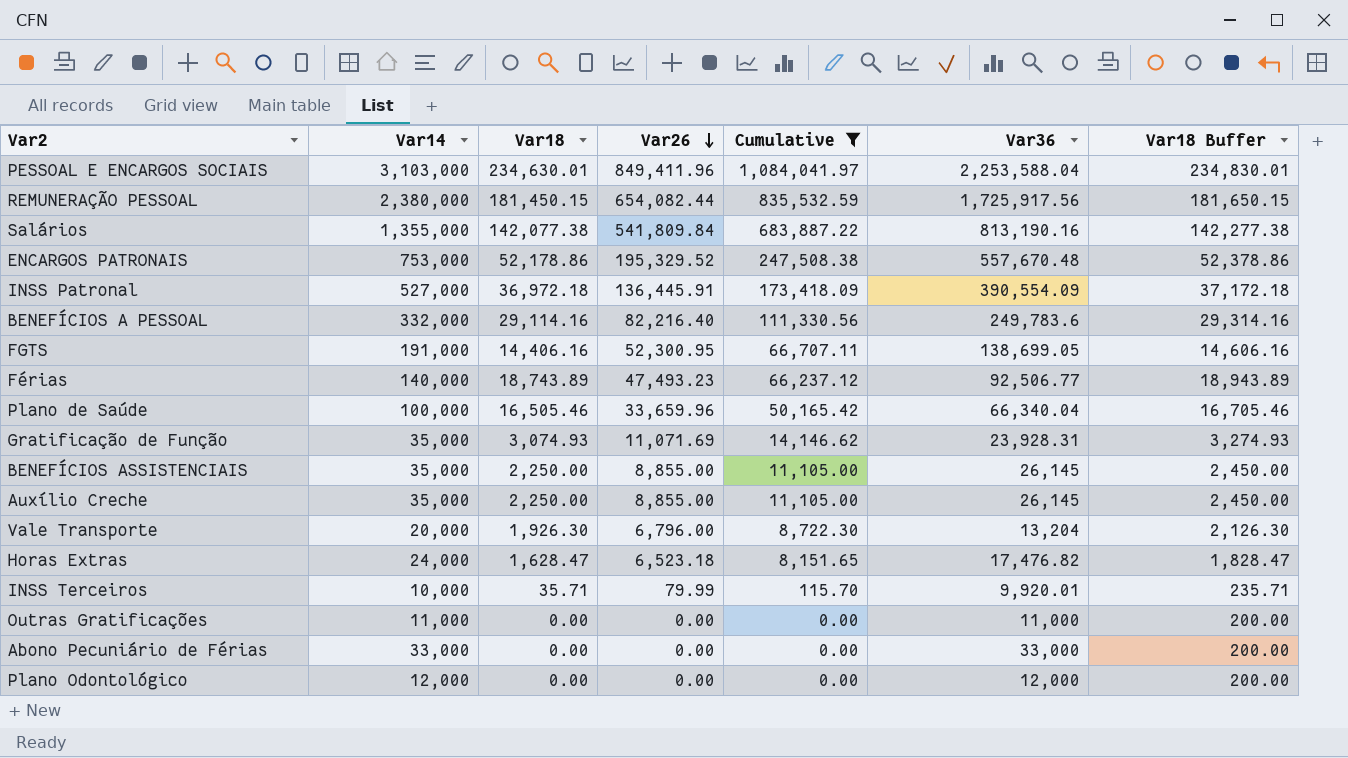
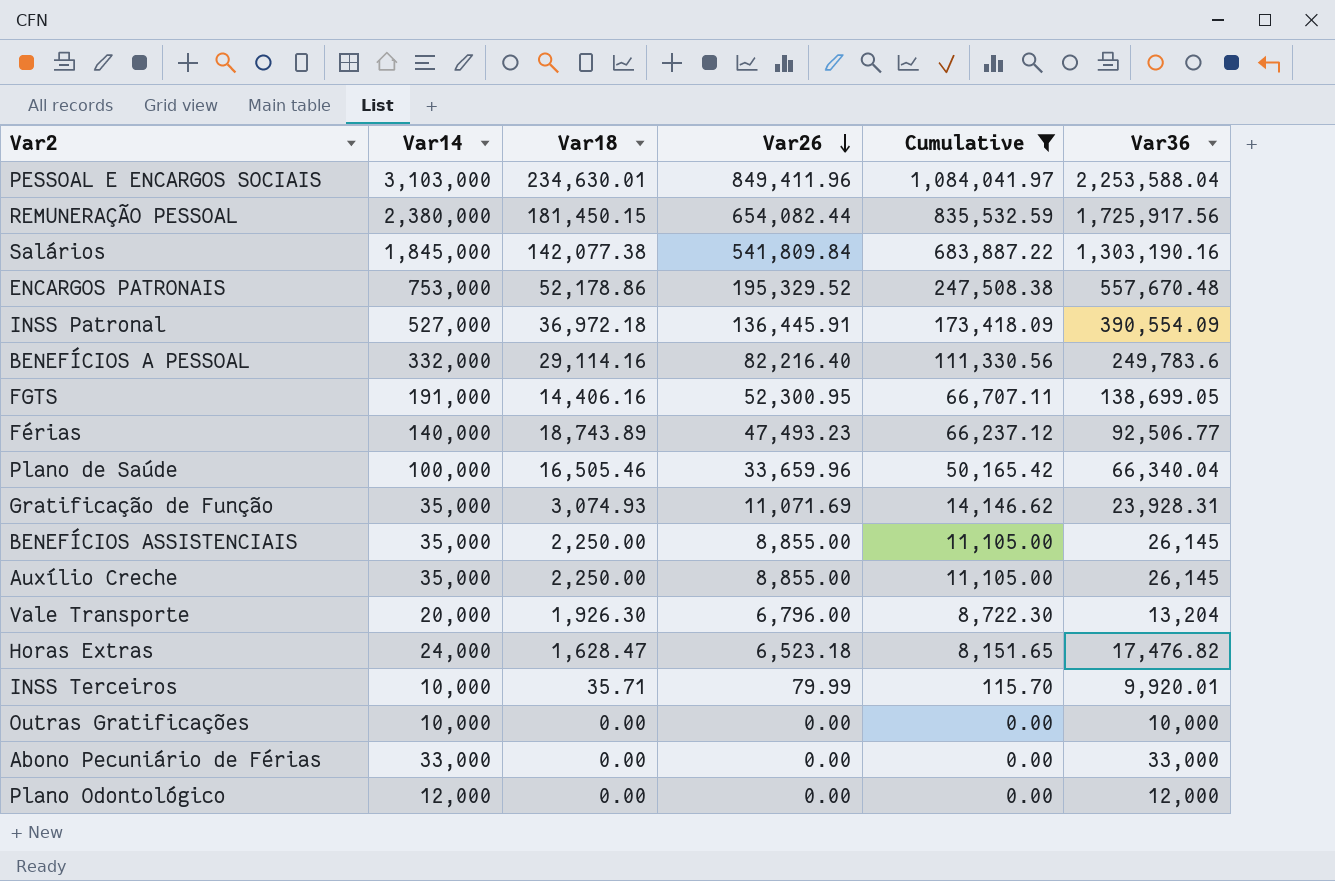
column Var18 Buffer | formula: [Var18] + 200 -> none
Salários | Var14: 1,355,000 -> 1,845,000
Salários | Var36: 813,190.16 -> 1,303,190.16
Outras Gratificações | Var14: 11,000 -> 10,000
Outras Gratificações | Var36: 11,000 -> 10,000

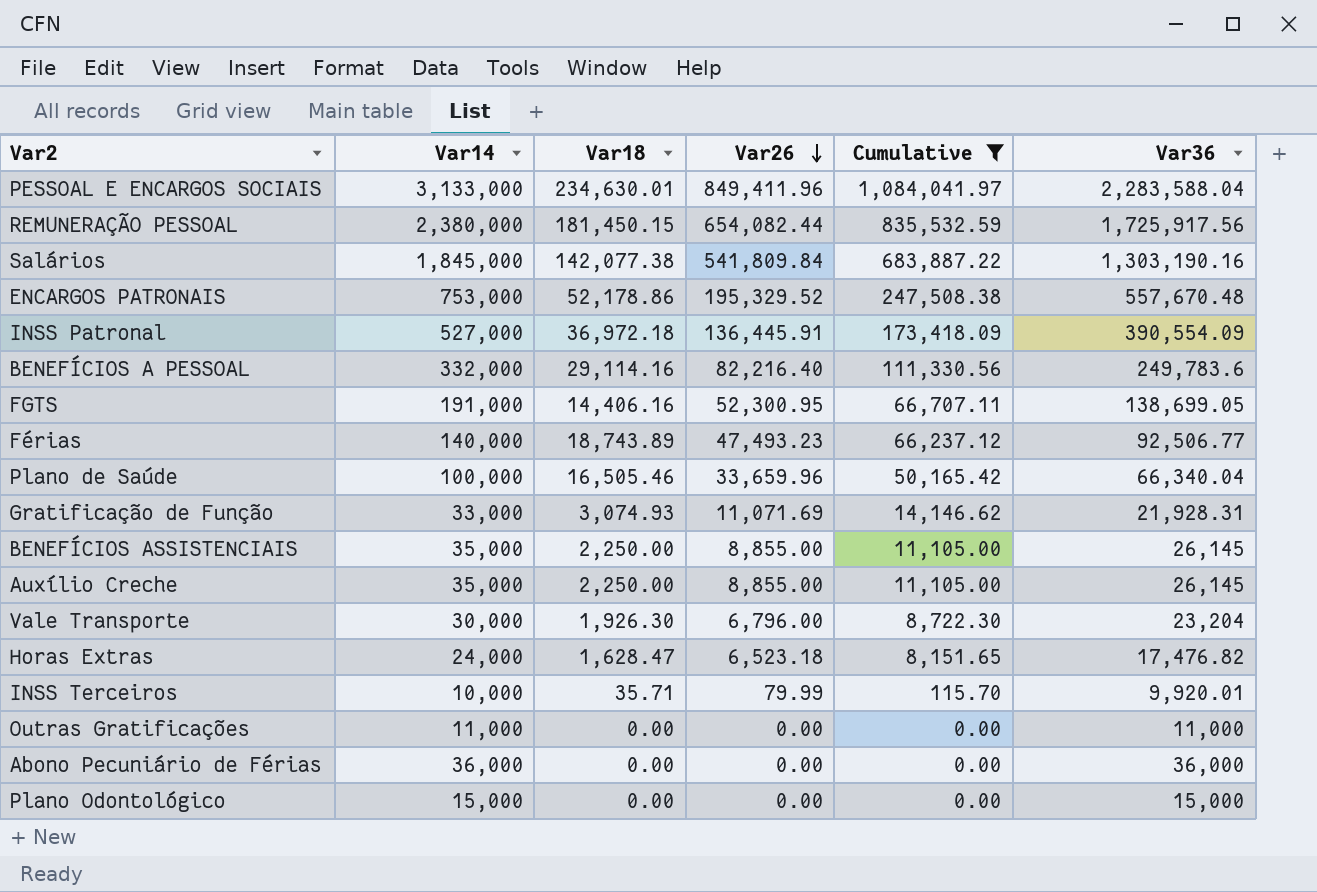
PESSOAL E ENCARGOS SOCIAIS | Var14: 3,103,000 -> 3,133,000
PESSOAL E ENCARGOS SOCIAIS | Var36: 2,253,588.04 -> 2,283,588.04
Gratificação de Função | Var14: 35,000 -> 33,000
Gratificação de Função | Var36: 23,928.31 -> 21,928.31
Vale Transporte | Var14: 20,000 -> 30,000
Vale Transporte | Var36: 13,204 -> 23,204
Outras Gratificações | Var14: 10,000 -> 11,000
Outras Gratificações | Var36: 10,000 -> 11,000
Abono Pecuniário de Férias | Var14: 33,000 -> 36,000
Abono Pecuniário de Férias | Var36: 33,000 -> 36,000
Plano Odontológico | Var14: 12,000 -> 15,000
Plano Odontológico | Var36: 12,000 -> 15,000

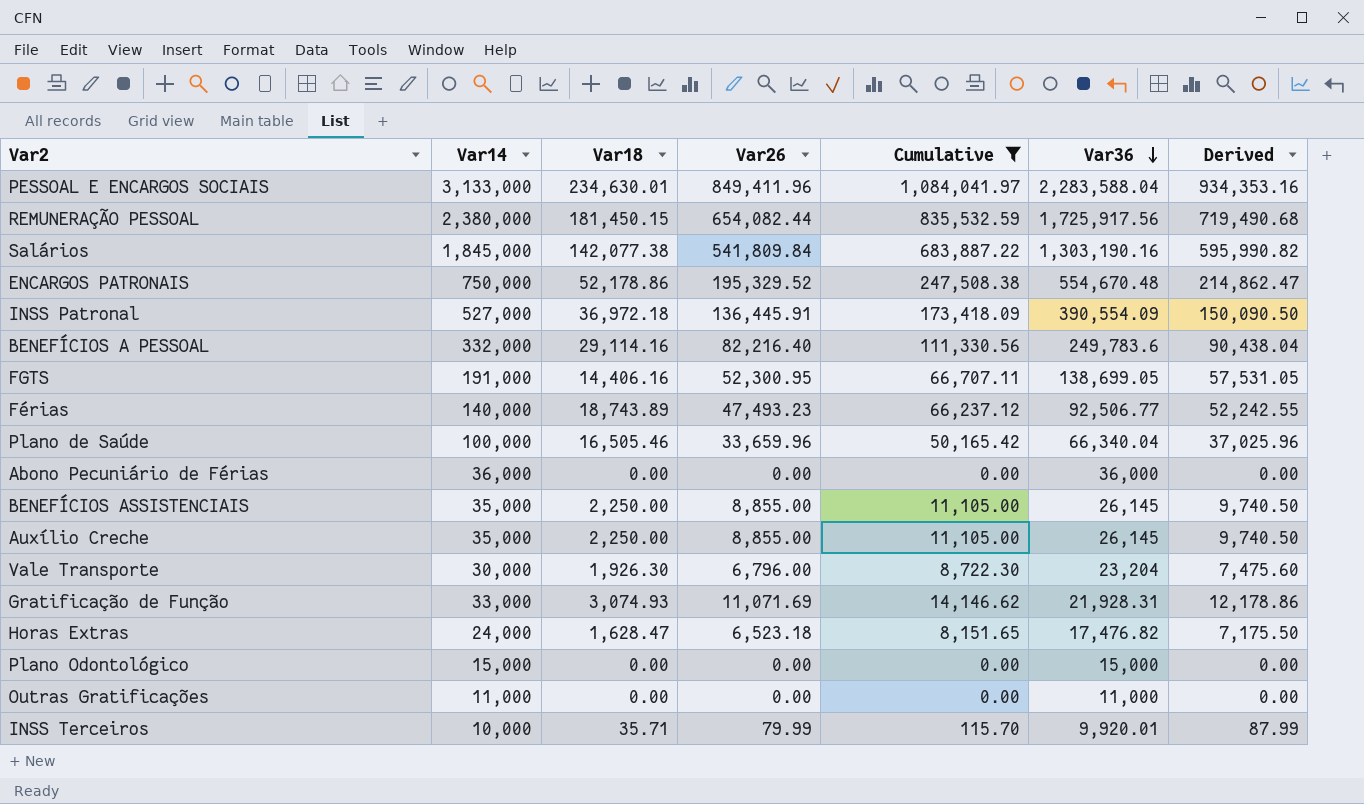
row order: Var26 descending -> Var36 descending
column Derived | formula: none -> [Var26] * 1.1
ENCARGOS PATRONAIS | Var14: 753,000 -> 750,000
ENCARGOS PATRONAIS | Var36: 557,670.48 -> 554,670.48

